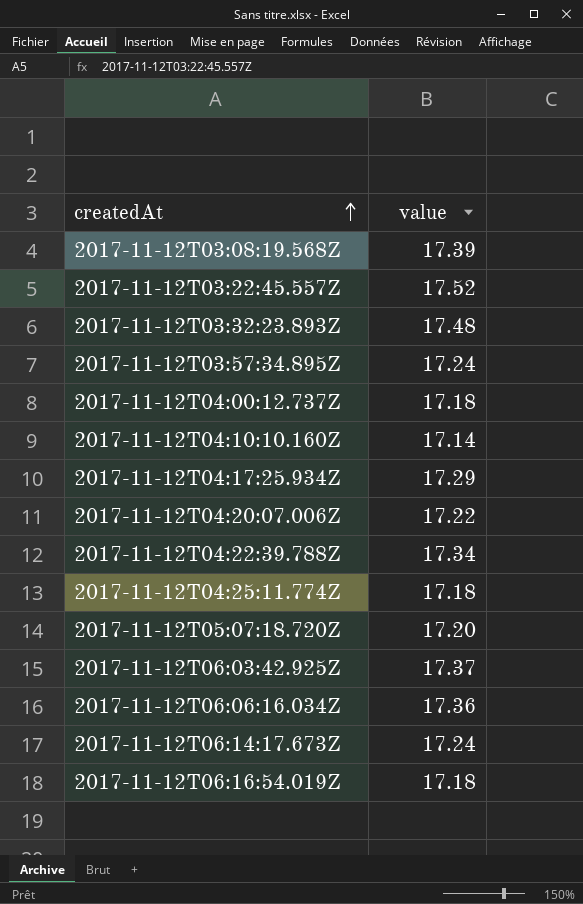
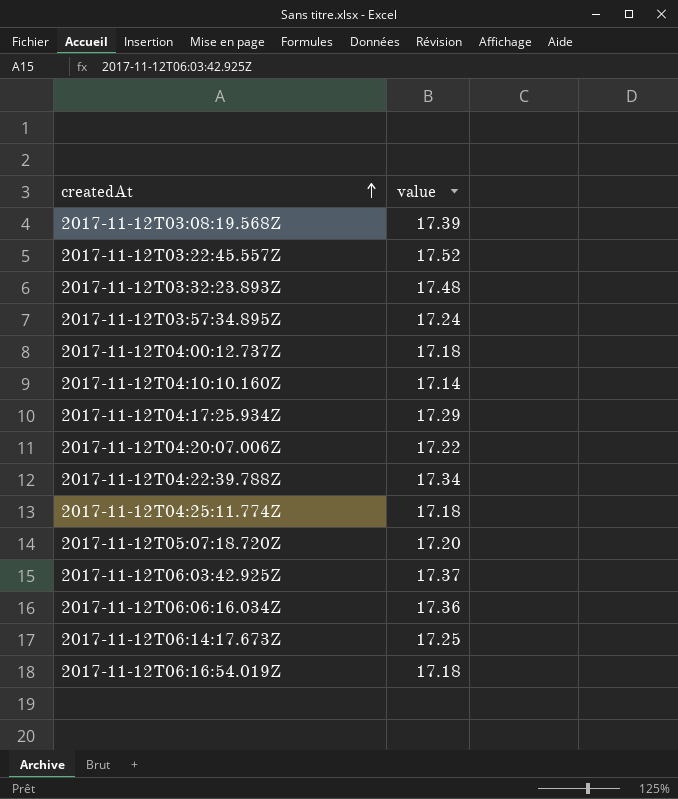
2017-11-12T06:14:17.673Z | value: 17.24 -> 17.25

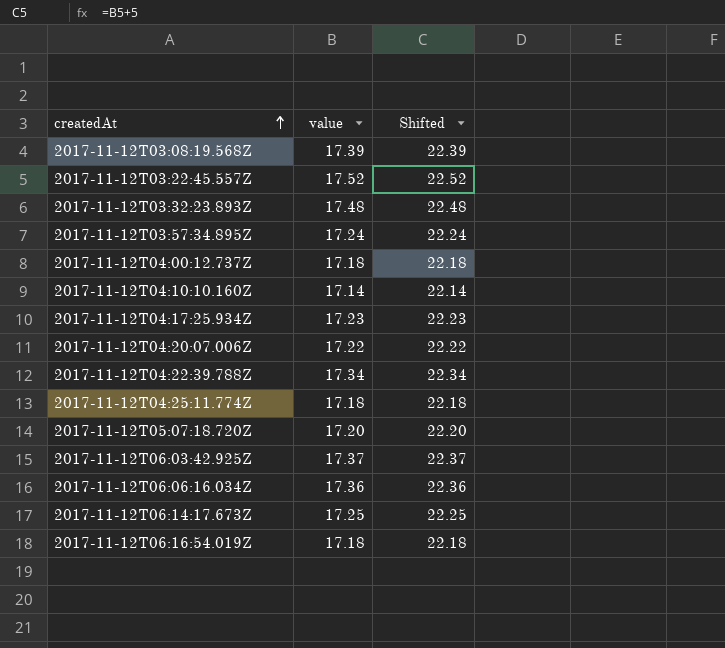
column Shifted | formula: none -> [value] + 5
2017-11-12T04:17:25.934Z | value: 17.29 -> 17.23

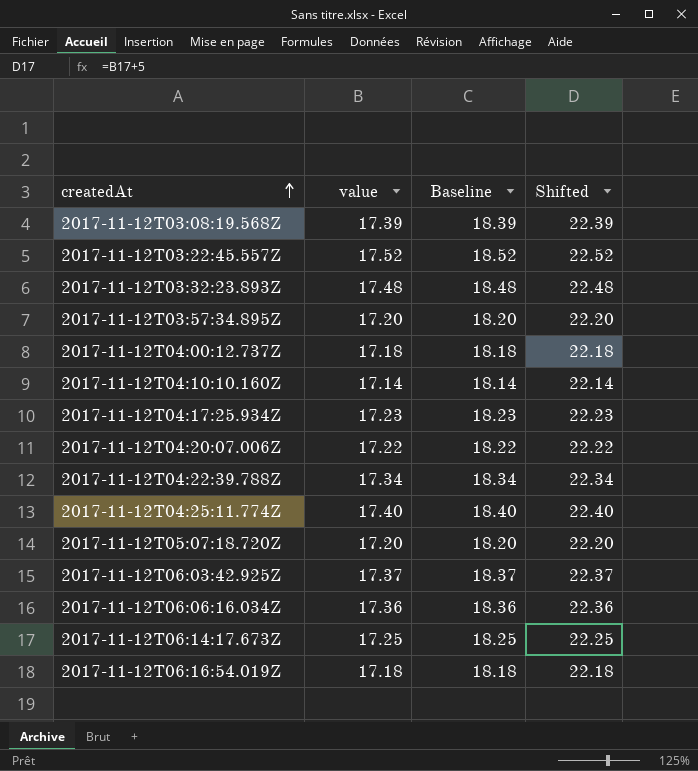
column Baseline | formula: none -> [value] + 1
2017-11-12T03:57:34.895Z | value: 17.24 -> 17.20
2017-11-12T03:57:34.895Z | Shifted: 22.24 -> 22.20
2017-11-12T04:25:11.774Z | value: 17.18 -> 17.40
2017-11-12T04:25:11.774Z | Shifted: 22.18 -> 22.40

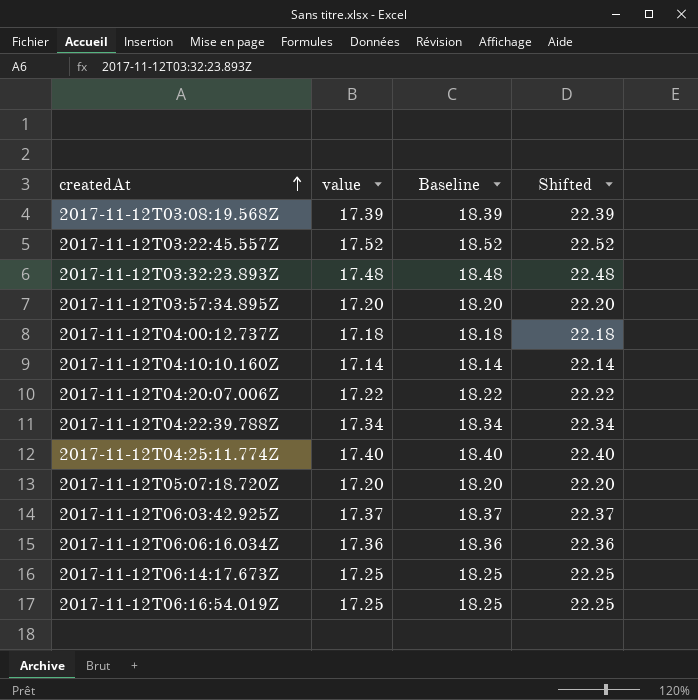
row 2017-11-12T04:17:25.934Z: 17.23 | 18.23 | 22.23 -> none
2017-11-12T06:16:54.019Z | value: 17.18 -> 17.25
2017-11-12T06:16:54.019Z | Baseline: 18.18 -> 18.25
2017-11-12T06:16:54.019Z | Shifted: 22.18 -> 22.25

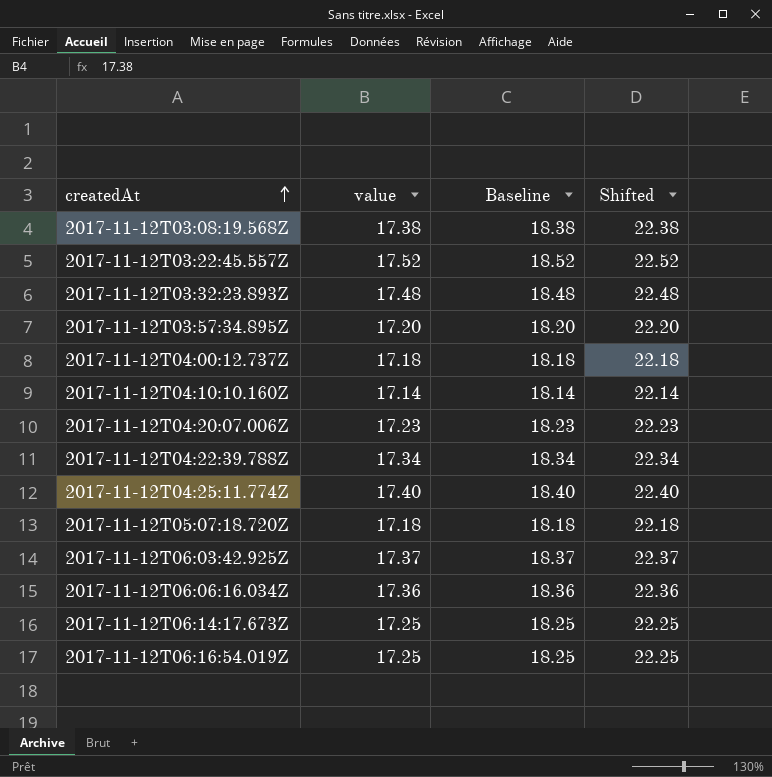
2017-11-12T03:08:19.568Z | value: 17.39 -> 17.38
2017-11-12T03:08:19.568Z | Baseline: 18.39 -> 18.38
2017-11-12T03:08:19.568Z | Shifted: 22.39 -> 22.38
2017-11-12T04:20:07.006Z | value: 17.22 -> 17.23
2017-11-12T04:20:07.006Z | Baseline: 18.22 -> 18.23
2017-11-12T04:20:07.006Z | Shifted: 22.22 -> 22.23
2017-11-12T05:07:18.720Z | value: 17.20 -> 17.18
2017-11-12T05:07:18.720Z | Baseline: 18.20 -> 18.18
2017-11-12T05:07:18.720Z | Shifted: 22.20 -> 22.18

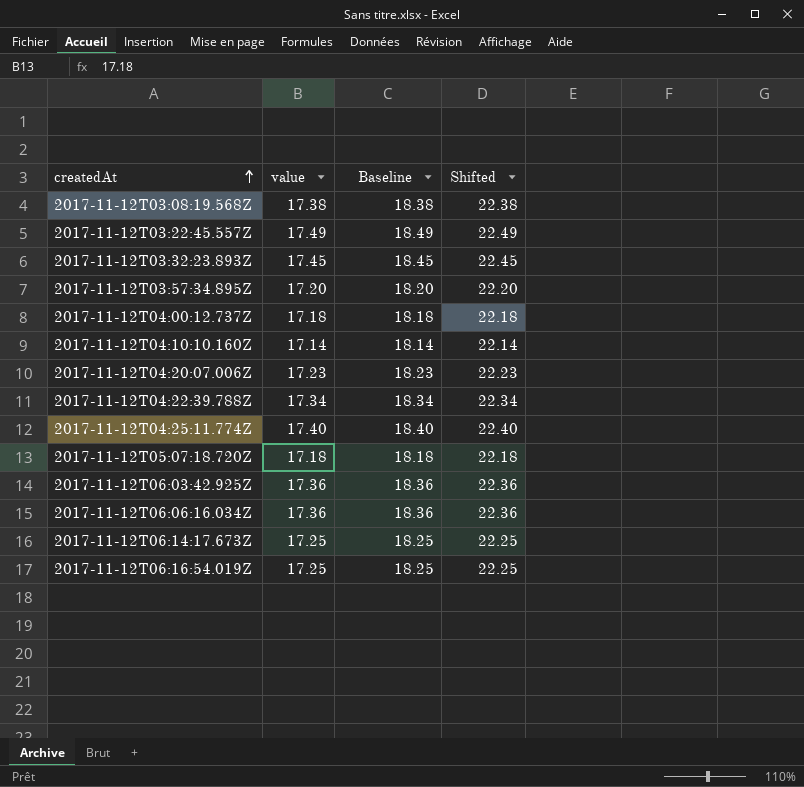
2017-11-12T03:22:45.557Z | value: 17.52 -> 17.49
2017-11-12T03:22:45.557Z | Baseline: 18.52 -> 18.49
2017-11-12T03:22:45.557Z | Shifted: 22.52 -> 22.49
2017-11-12T03:32:23.893Z | value: 17.48 -> 17.45
2017-11-12T03:32:23.893Z | Baseline: 18.48 -> 18.45
2017-11-12T03:32:23.893Z | Shifted: 22.48 -> 22.45
2017-11-12T06:03:42.925Z | value: 17.37 -> 17.36
2017-11-12T06:03:42.925Z | Baseline: 18.37 -> 18.36
2017-11-12T06:03:42.925Z | Shifted: 22.37 -> 22.36

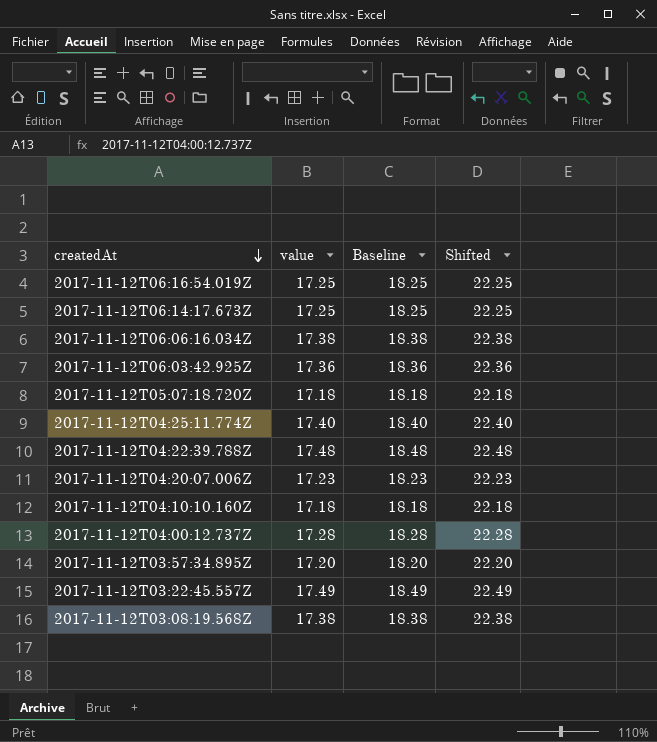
row order: createdAt ascending -> createdAt descending
row 2017-11-12T03:32:23.893Z: 17.45 | 18.45 | 22.45 -> none
2017-11-12T06:06:16.034Z | value: 17.36 -> 17.38
2017-11-12T06:06:16.034Z | Baseline: 18.36 -> 18.38
2017-11-12T06:06:16.034Z | Shifted: 22.36 -> 22.38
2017-11-12T04:22:39.788Z | value: 17.34 -> 17.48
2017-11-12T04:22:39.788Z | Baseline: 18.34 -> 18.48
2017-11-12T04:22:39.788Z | Shifted: 22.34 -> 22.48
2017-11-12T04:10:10.160Z | value: 17.14 -> 17.18
2017-11-12T04:10:10.160Z | Baseline: 18.14 -> 18.18
2017-11-12T04:10:10.160Z | Shifted: 22.14 -> 22.18
2017-11-12T04:00:12.737Z | value: 17.18 -> 17.28
2017-11-12T04:00:12.737Z | Baseline: 18.18 -> 18.28
2017-11-12T04:00:12.737Z | Shifted: 22.18 -> 22.28

